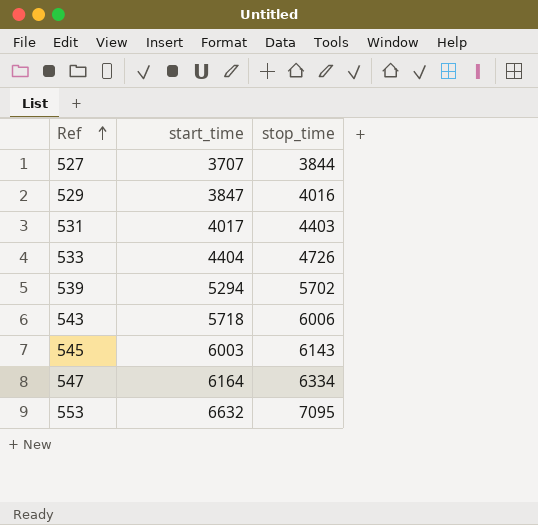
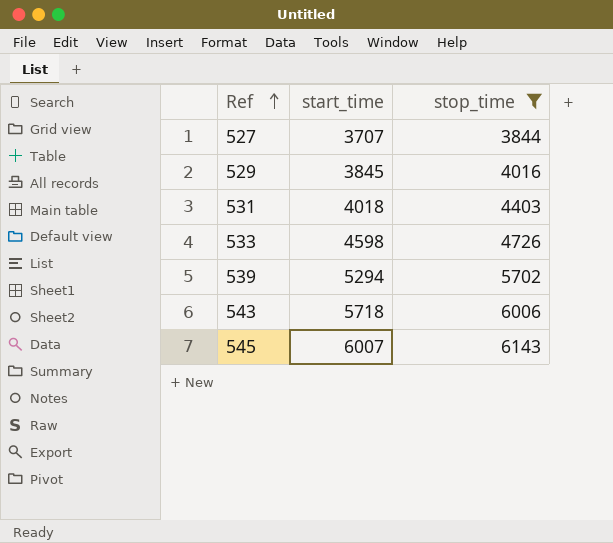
filter: none -> stop_time <= 6143
529 | start_time: 3847 -> 3845
531 | start_time: 4017 -> 4018
533 | start_time: 4404 -> 4598
545 | start_time: 6003 -> 6007

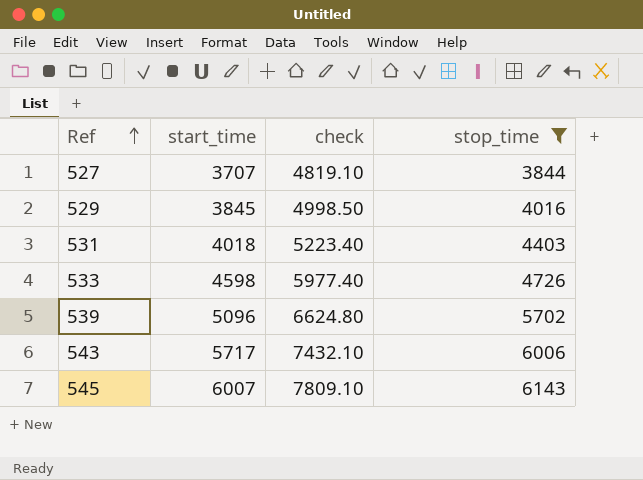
column check | formula: none -> [start_time] * 1.3
539 | start_time: 5294 -> 5096
543 | start_time: 5718 -> 5717

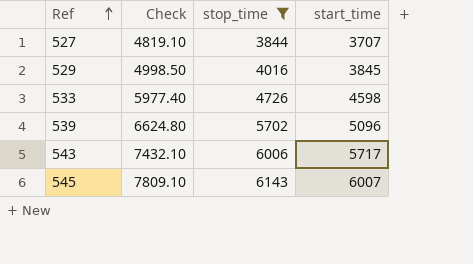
column name: check -> Check
column start_time | position: 2 -> 4
row 531: 4018 | 5223.40 | 4403 -> none

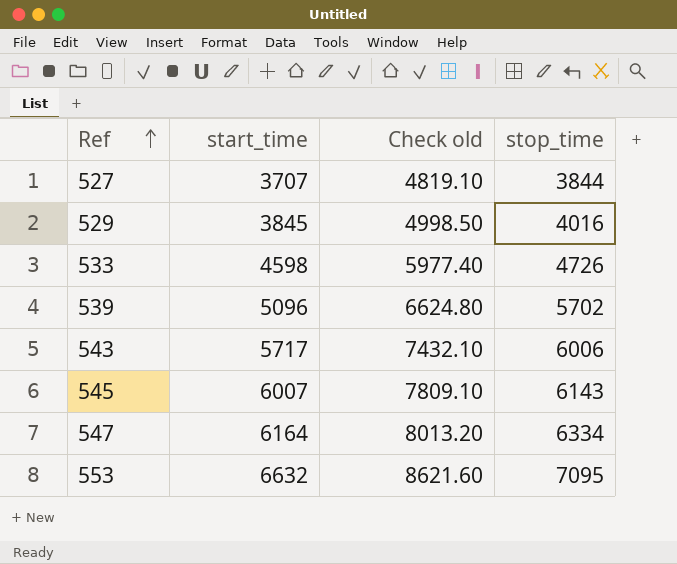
filter: stop_time <= 6143 -> none
column start_time | position: 4 -> 2
column name: Check -> Check old

